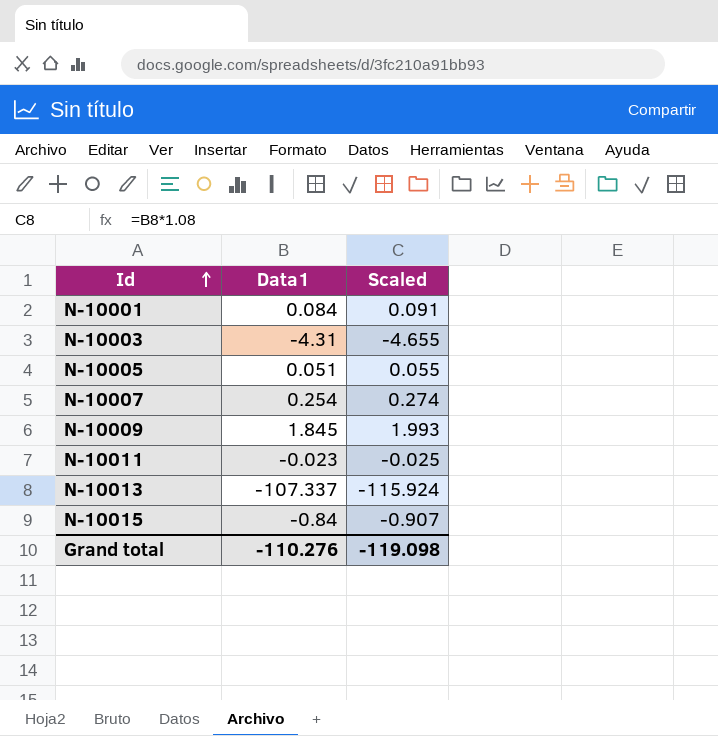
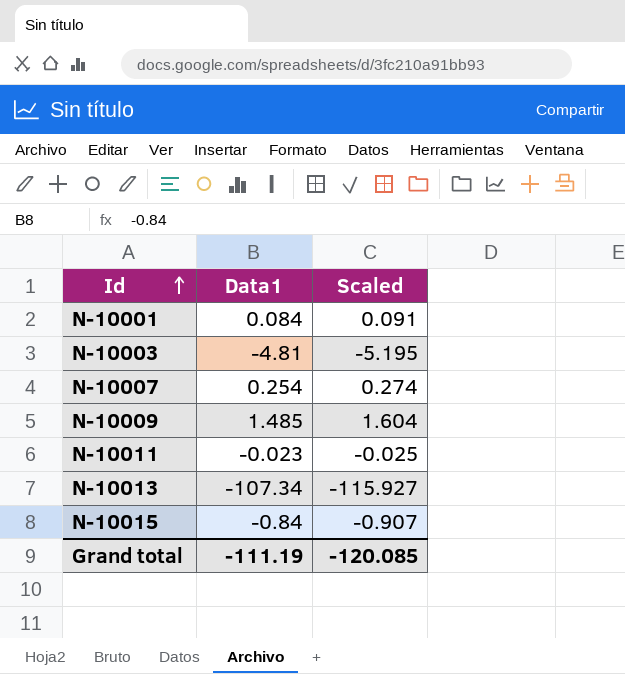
row N-10005: 0.051 | 0.055 -> none
N-10003 | Data1: -4.31 -> -4.81
N-10003 | Scaled: -4.655 -> -5.195
N-10009 | Data1: 1.845 -> 1.485
N-10009 | Scaled: 1.993 -> 1.604
N-10013 | Data1: -107.337 -> -107.34
N-10013 | Scaled: -115.924 -> -115.927
Grand total | Data1: -110.276 -> -111.19
Grand total | Scaled: -119.098 -> -120.085

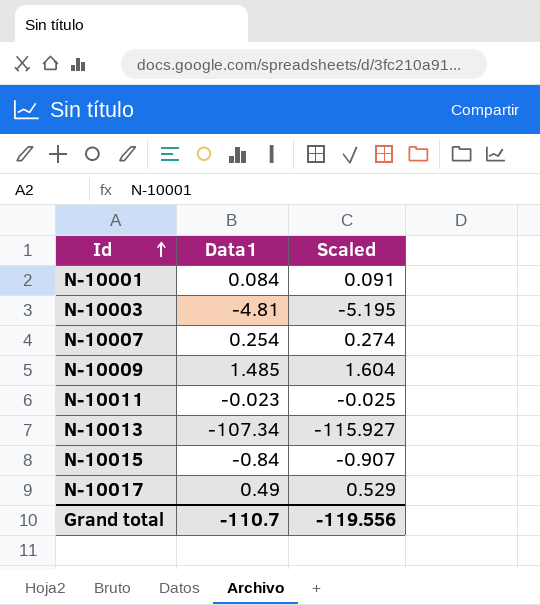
row N-10017: none -> 0.49 | 0.529
Grand total | Data1: -111.19 -> -110.7
Grand total | Scaled: -120.085 -> -119.556

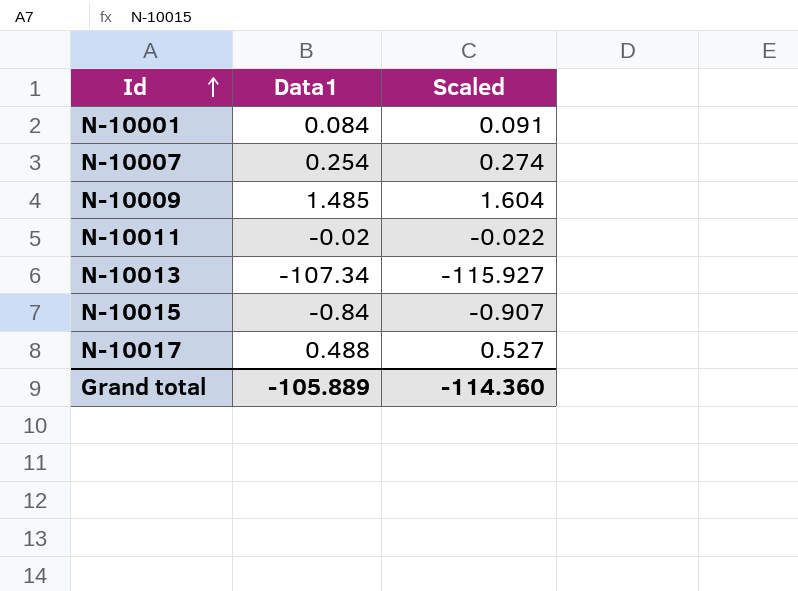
row N-10003: -4.81 | -5.195 -> none
N-10011 | Data1: -0.023 -> -0.02
N-10011 | Scaled: -0.025 -> -0.022
N-10017 | Data1: 0.49 -> 0.488
N-10017 | Scaled: 0.529 -> 0.527
Grand total | Data1: -110.7 -> -105.889
Grand total | Scaled: -119.556 -> -114.360

